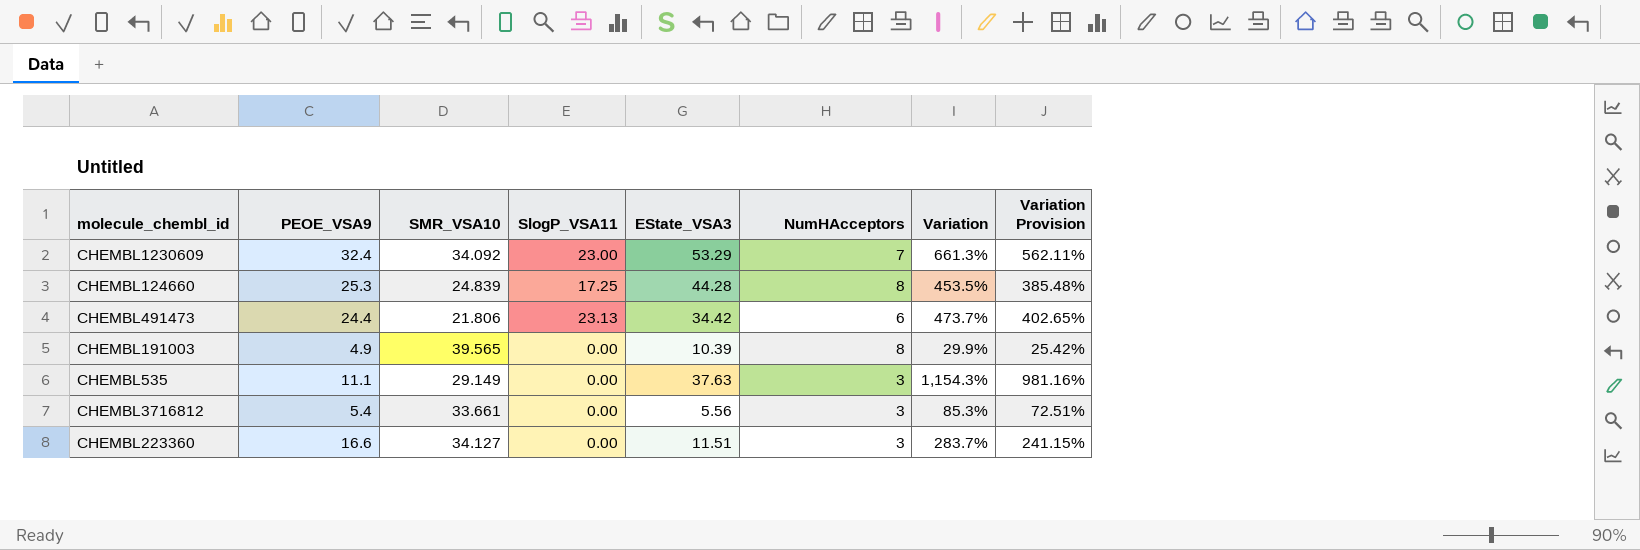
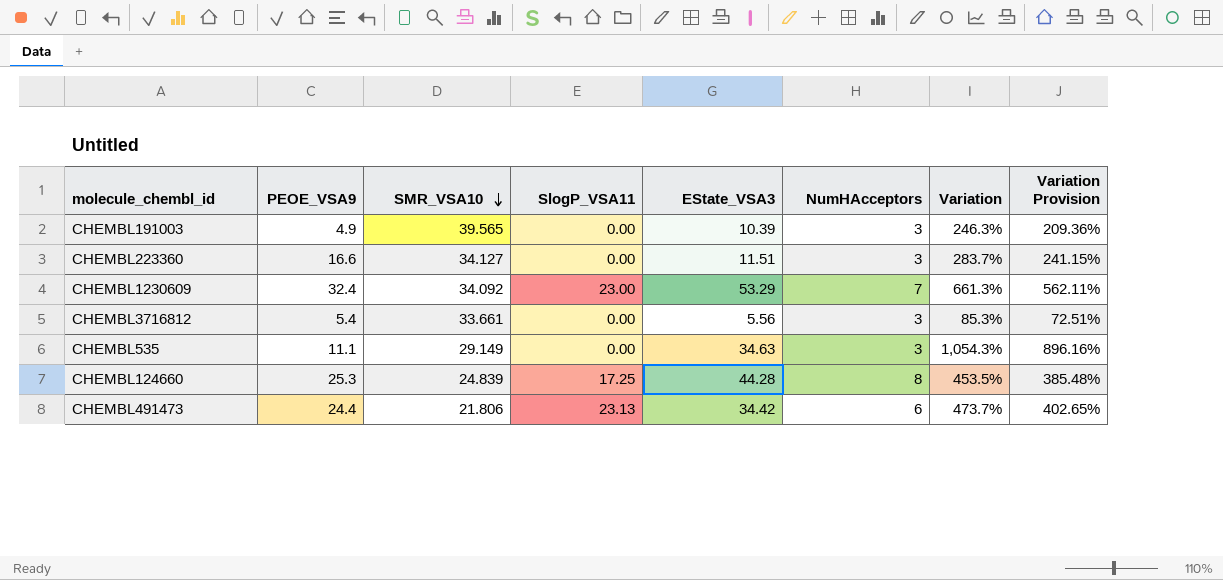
row order: none -> SMR_VSA10 descending
CHEMBL191003 | NumHAcceptors: 8 -> 3
CHEMBL191003 | Variation: 29.9% -> 246.3%
CHEMBL191003 | Variation Provision: 25.42% -> 209.36%
CHEMBL535 | EState_VSA3: 37.63 -> 34.63
CHEMBL535 | Variation: 1,154.3% -> 1,054.3%
CHEMBL535 | Variation Provision: 981.16% -> 896.16%

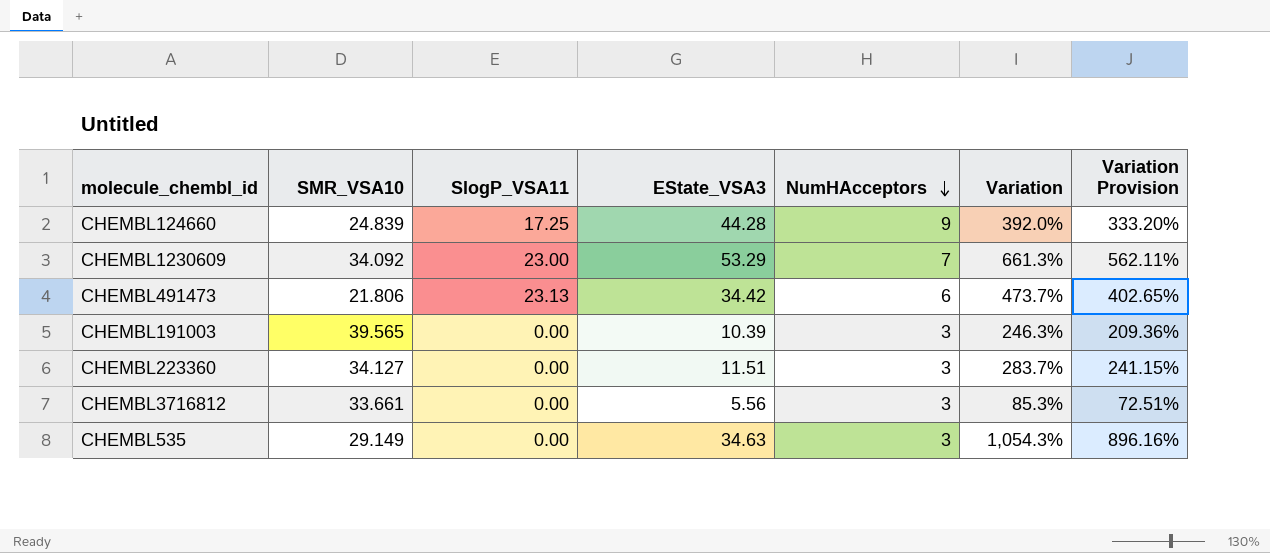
row order: SMR_VSA10 descending -> NumHAcceptors descending
column PEOE_VSA9 | position: 2 -> none
CHEMBL124660 | NumHAcceptors: 8 -> 9
CHEMBL124660 | Variation: 453.5% -> 392.0%
CHEMBL124660 | Variation Provision: 385.48% -> 333.20%

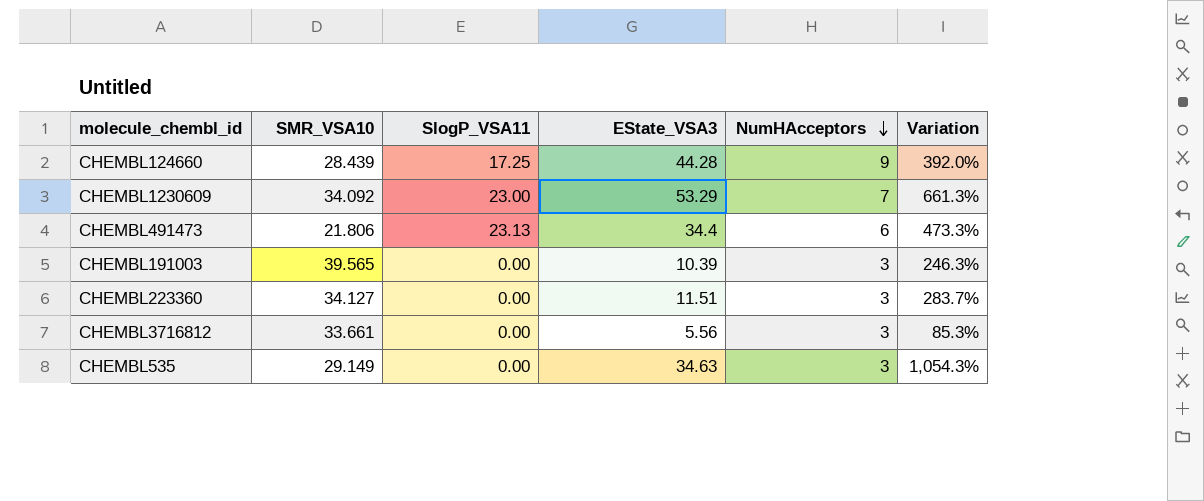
column Variation Provision | formula: [Variation] * 0.85 -> none
CHEMBL124660 | SMR_VSA10: 24.839 -> 28.439
CHEMBL491473 | EState_VSA3: 34.42 -> 34.4
CHEMBL491473 | Variation: 473.7% -> 473.3%

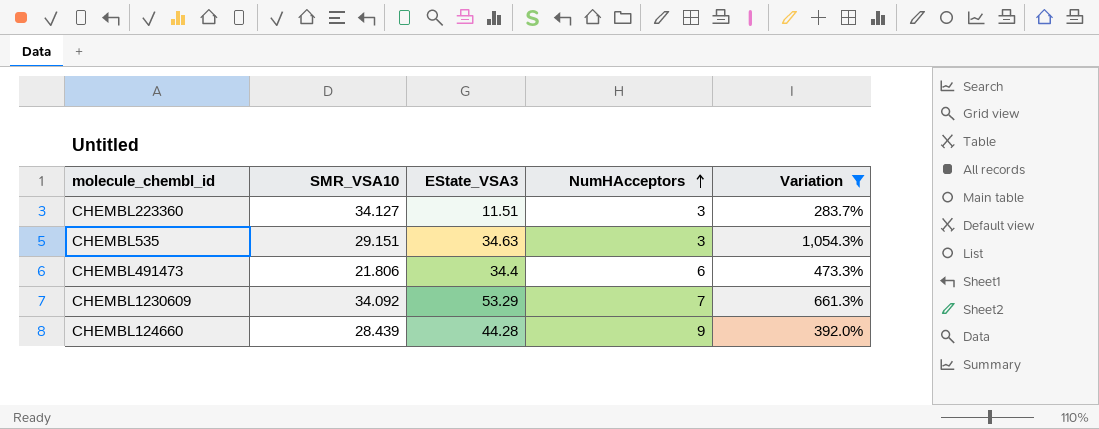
filter: none -> Variation >= 283.7%
row order: NumHAcceptors descending -> NumHAcceptors ascending
column SlogP_VSA11 | position: 3 -> none
CHEMBL535 | SMR_VSA10: 29.149 -> 29.151

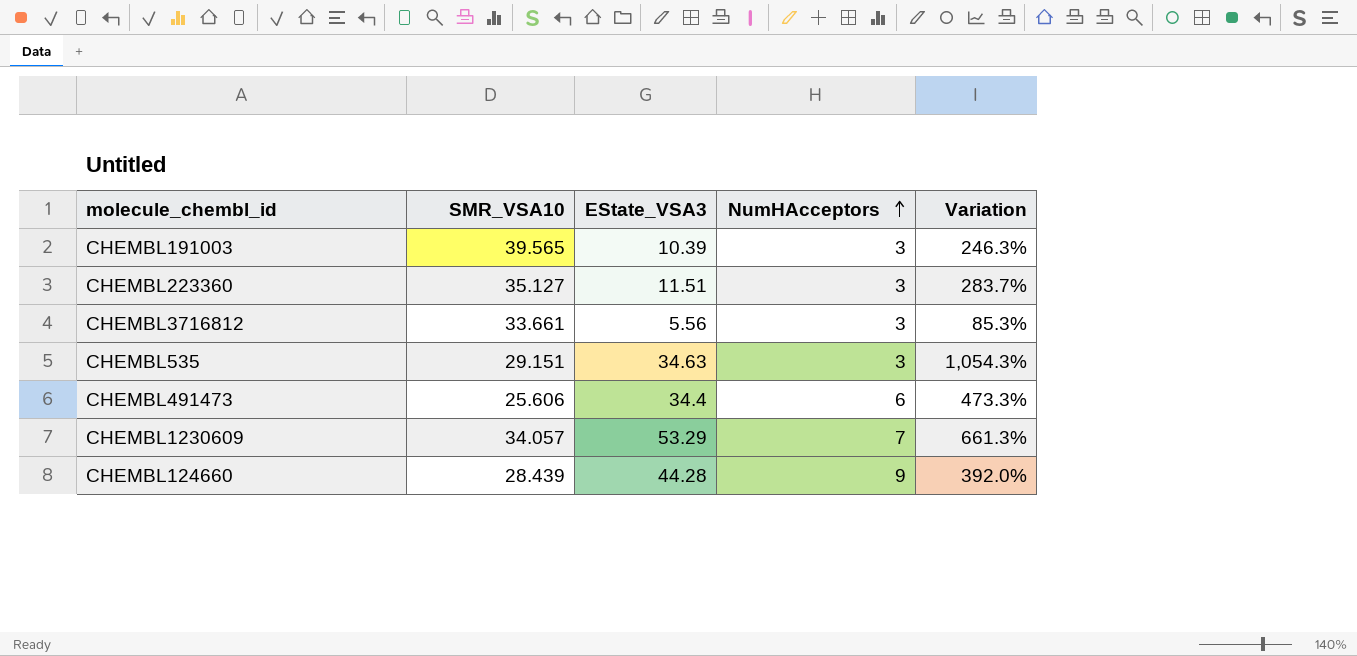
filter: Variation >= 283.7% -> none
CHEMBL223360 | SMR_VSA10: 34.127 -> 35.127
CHEMBL491473 | SMR_VSA10: 21.806 -> 25.606
CHEMBL1230609 | SMR_VSA10: 34.092 -> 34.057

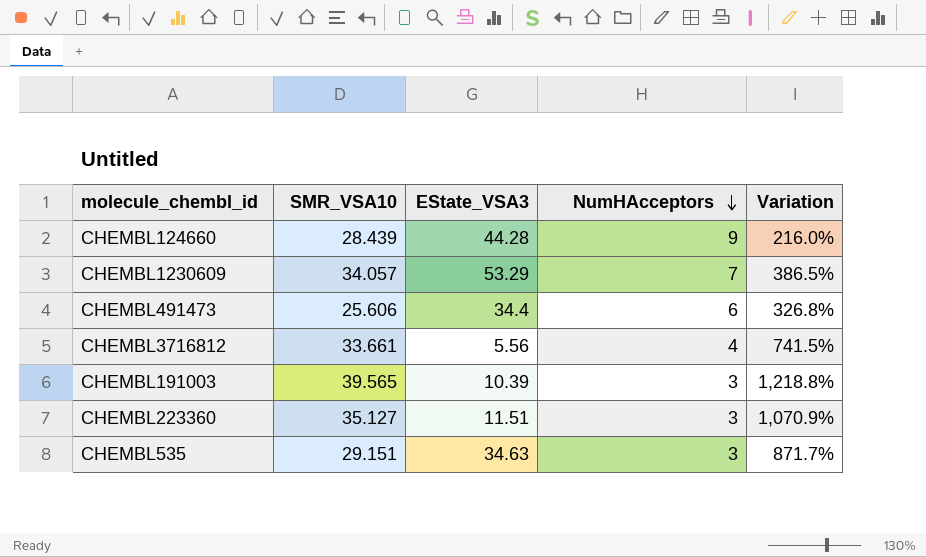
row order: NumHAcceptors ascending -> NumHAcceptors descending
column Variation | formula: ([EState_VSA3] - [NumHAcceptors]) / [NumHAcceptors] -> ([SMR_VSA10] - [NumHAcceptors]) / [NumHAcceptors]
CHEMBL3716812 | NumHAcceptors: 3 -> 4

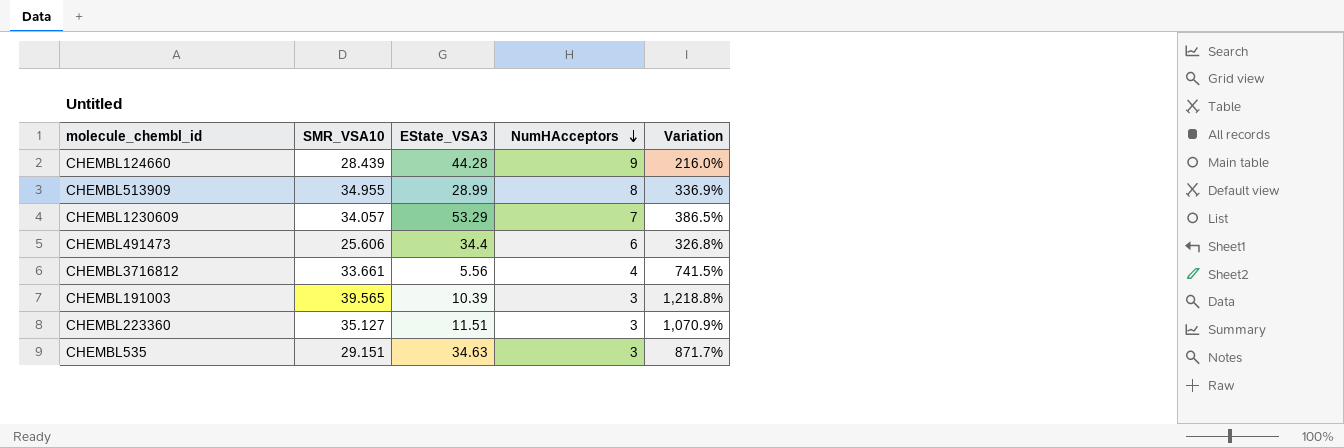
row CHEMBL513909: none -> 34.955 | 28.99 | 8 | 336.9%

